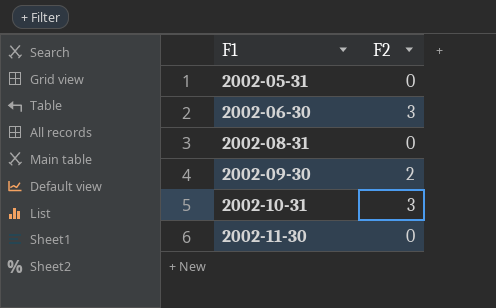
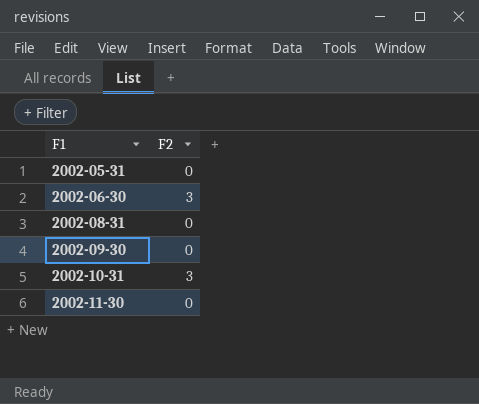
2002-09-30 | F2: 2 -> 0

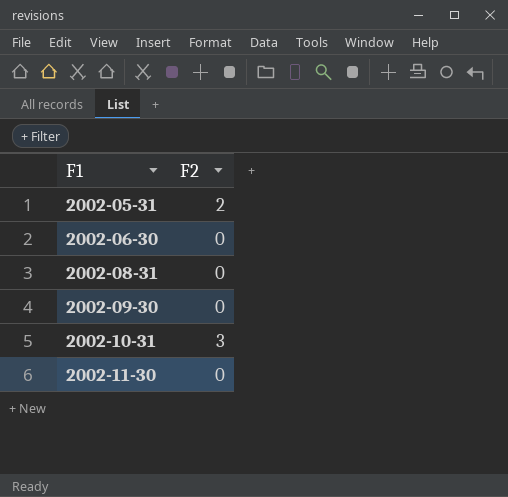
2002-05-31 | F2: 0 -> 2
2002-06-30 | F2: 3 -> 0

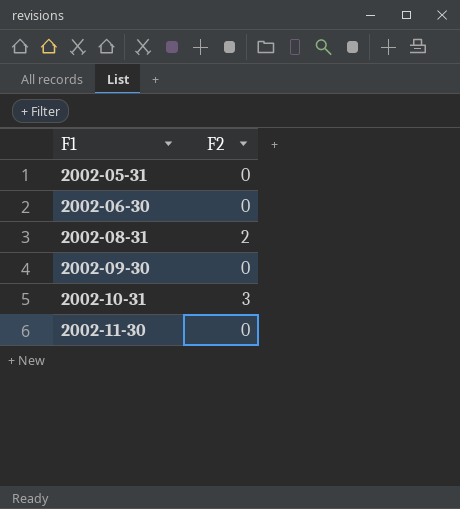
2002-05-31 | F2: 2 -> 0
2002-08-31 | F2: 0 -> 2

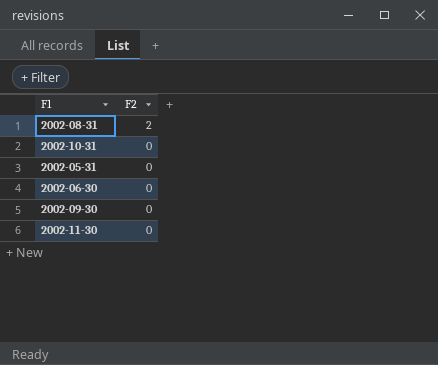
row order: F1 ascending -> F2 descending
2002-10-31 | F2: 3 -> 0

